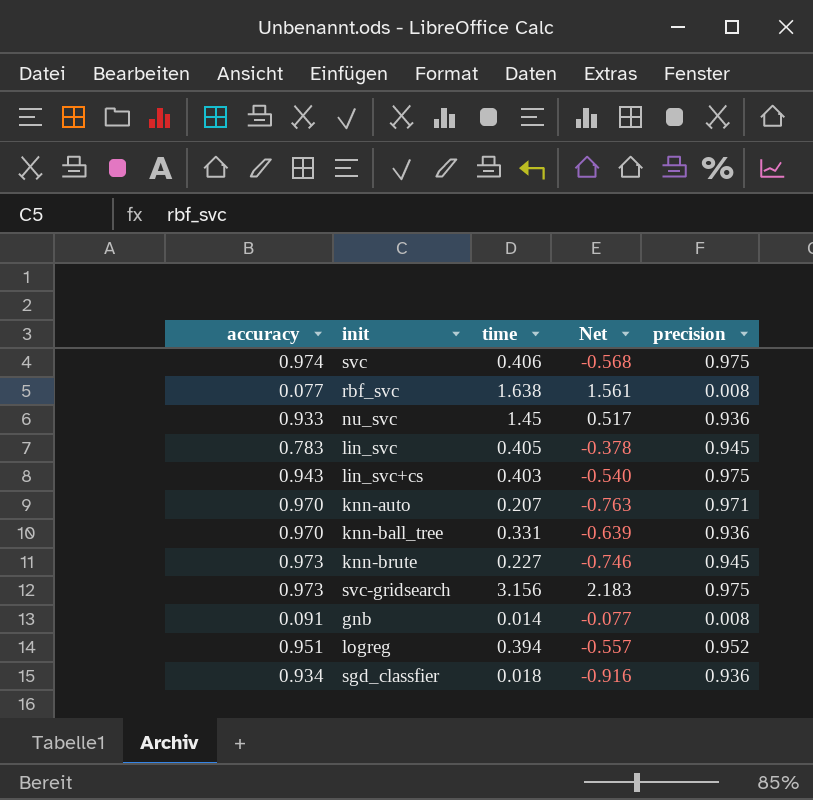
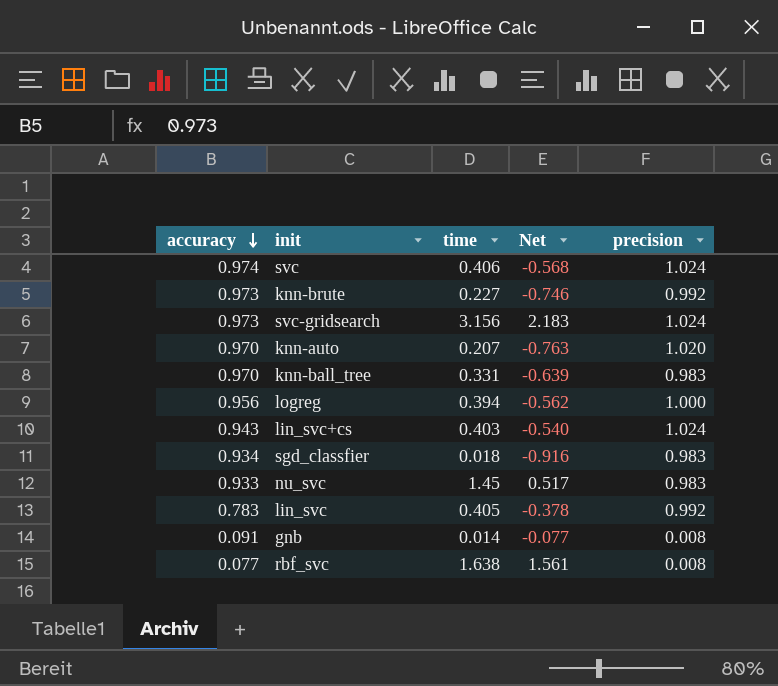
row order: none -> accuracy descending
svc | precision: 0.975 -> 1.024
knn-brute | precision: 0.945 -> 0.992
svc-gridsearch | precision: 0.975 -> 1.024
knn-auto | precision: 0.971 -> 1.020
knn-ball_tree | precision: 0.936 -> 0.983
logreg | accuracy: 0.951 -> 0.956
logreg | Net: -0.557 -> -0.562
logreg | precision: 0.952 -> 1.000
lin_svc+cs | precision: 0.975 -> 1.024
sgd_classfier | precision: 0.936 -> 0.983
nu_svc | precision: 0.936 -> 0.983
lin_svc | precision: 0.945 -> 0.992

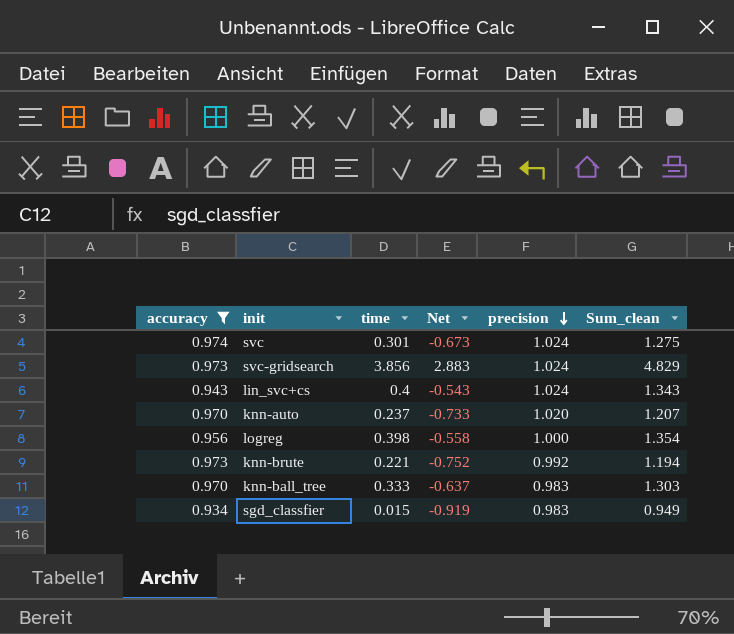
filter: none -> accuracy >= 0.934
row order: accuracy descending -> precision descending
column Sum_clean | formula: none -> [accuracy] + [time]
svc | time: 0.406 -> 0.301
svc | Net: -0.568 -> -0.673
svc-gridsearch | time: 3.156 -> 3.856
svc-gridsearch | Net: 2.183 -> 2.883
lin_svc+cs | time: 0.403 -> 0.4
lin_svc+cs | Net: -0.540 -> -0.543
knn-auto | time: 0.207 -> 0.237
knn-auto | Net: -0.763 -> -0.733
logreg | time: 0.394 -> 0.398
logreg | Net: -0.562 -> -0.558
knn-brute | time: 0.227 -> 0.221
knn-brute | Net: -0.746 -> -0.752
knn-ball_tree | time: 0.331 -> 0.333
knn-ball_tree | Net: -0.639 -> -0.637
sgd_classfier | time: 0.018 -> 0.015
sgd_classfier | Net: -0.916 -> -0.919

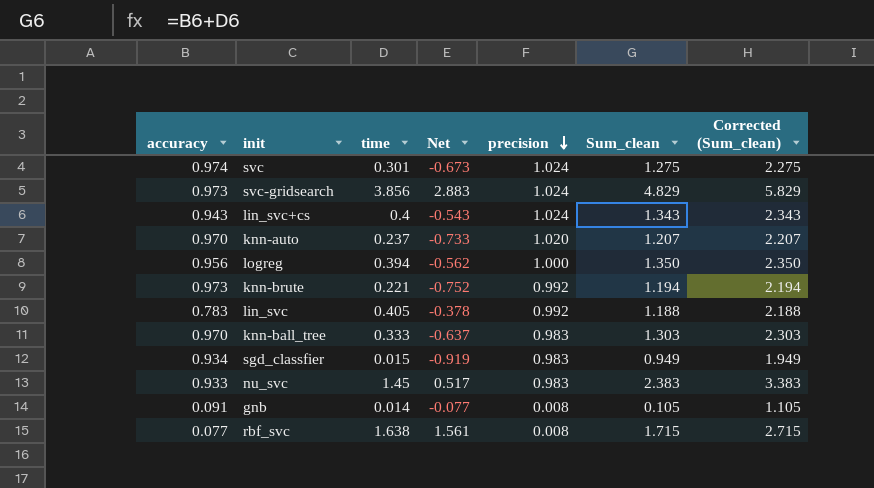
filter: accuracy >= 0.934 -> none
column Corrected (Sum_clean) | formula: none -> [Sum_clean] + 1
logreg | time: 0.398 -> 0.394
logreg | Net: -0.558 -> -0.562
logreg | Sum_clean: 1.354 -> 1.350

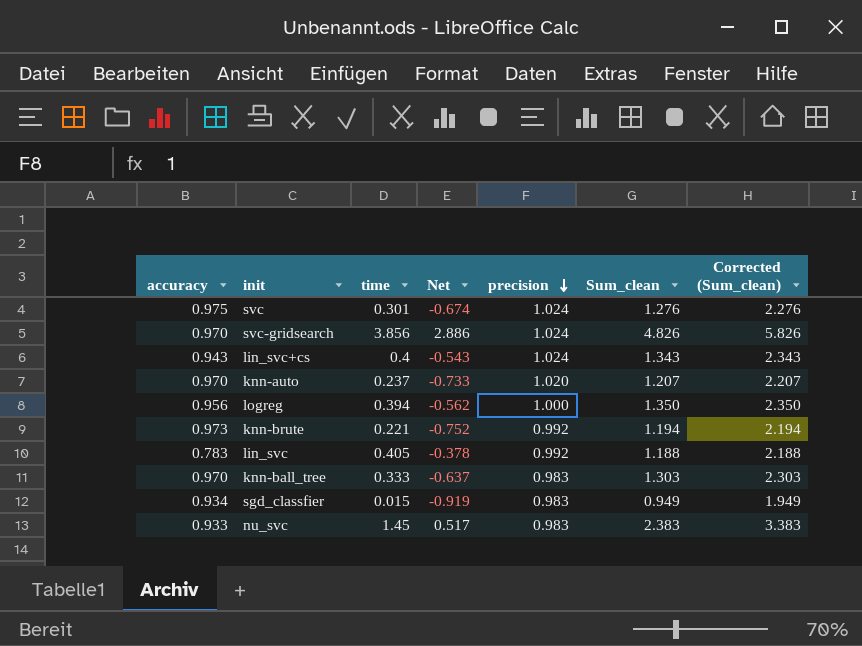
row gnb: 0.091 | 0.014 | -0.077 | 0.008 | 0.105 | 1.105 -> none
row rbf_svc: 0.077 | 1.638 | 1.561 | 0.008 | 1.715 | 2.715 -> none
svc | accuracy: 0.974 -> 0.975
svc | Net: -0.673 -> -0.674
svc | Sum_clean: 1.275 -> 1.276
svc | Corrected (Sum_clean): 2.275 -> 2.276
svc-gridsearch | accuracy: 0.973 -> 0.970
svc-gridsearch | Net: 2.883 -> 2.886
svc-gridsearch | Sum_clean: 4.829 -> 4.826
svc-gridsearch | Corrected (Sum_clean): 5.829 -> 5.826

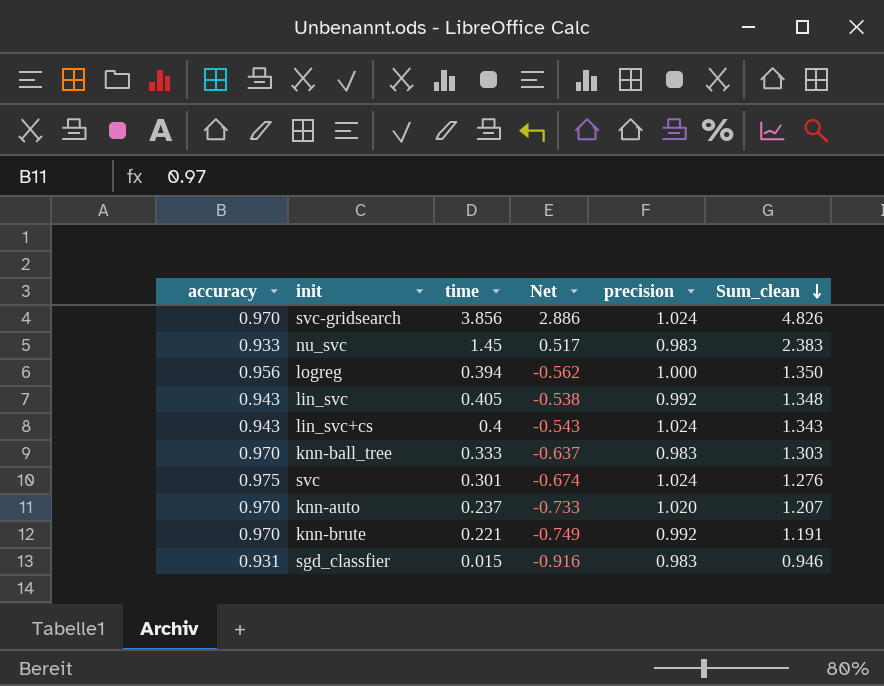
row order: precision descending -> Sum_clean descending
column Corrected (Sum_clean) | formula: [Sum_clean] + 1 -> none
lin_svc | accuracy: 0.783 -> 0.943
lin_svc | Net: -0.378 -> -0.538
lin_svc | Sum_clean: 1.188 -> 1.348
knn-brute | accuracy: 0.973 -> 0.970
knn-brute | Net: -0.752 -> -0.749
knn-brute | Sum_clean: 1.194 -> 1.191
sgd_classfier | accuracy: 0.934 -> 0.931
sgd_classfier | Net: -0.919 -> -0.916
sgd_classfier | Sum_clean: 0.949 -> 0.946

